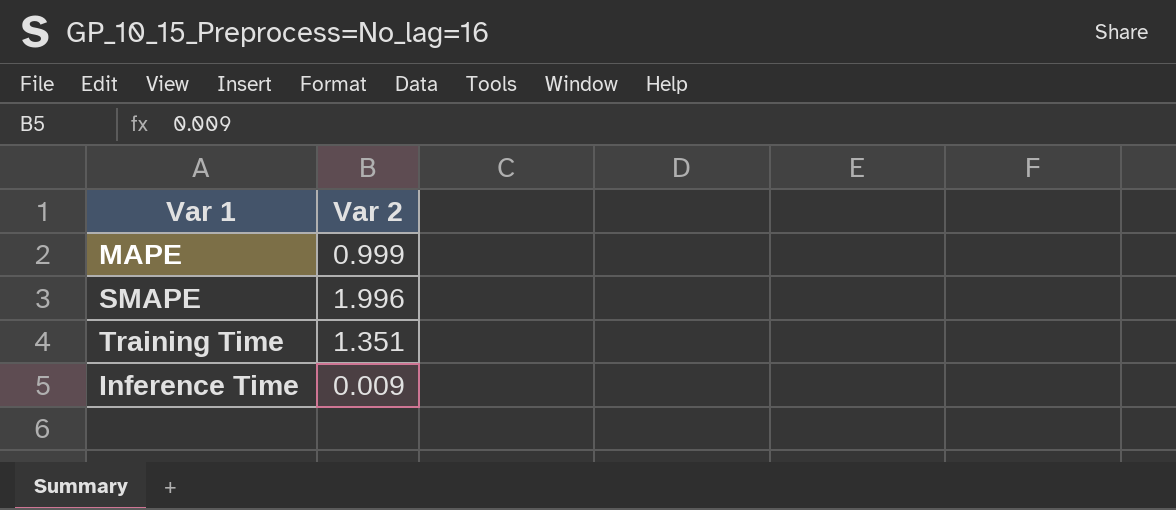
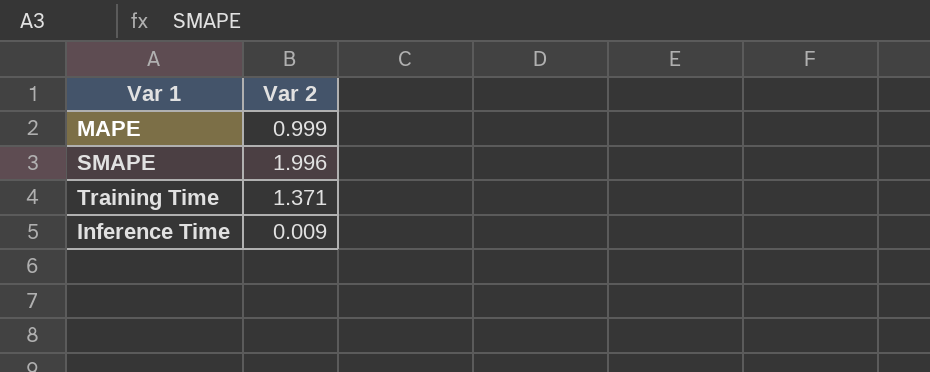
Training Time | Var 2: 1.351 -> 1.371

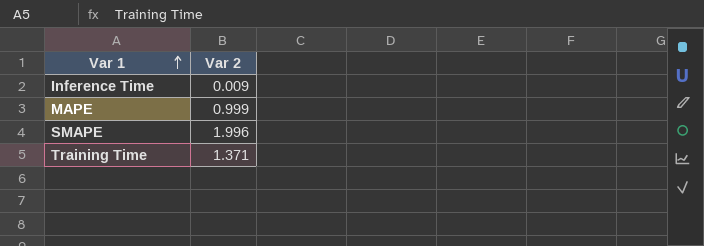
row order: none -> Var 1 ascending

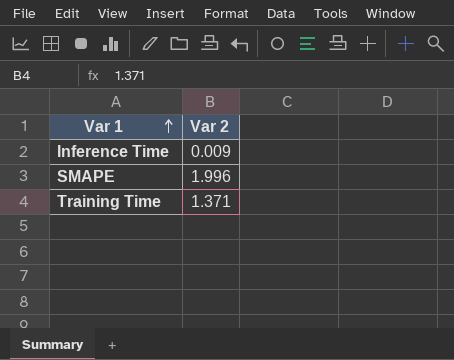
row MAPE: 0.999 -> none

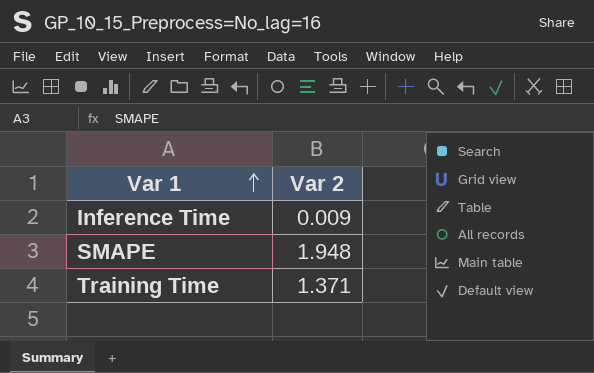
SMAPE | Var 2: 1.996 -> 1.948

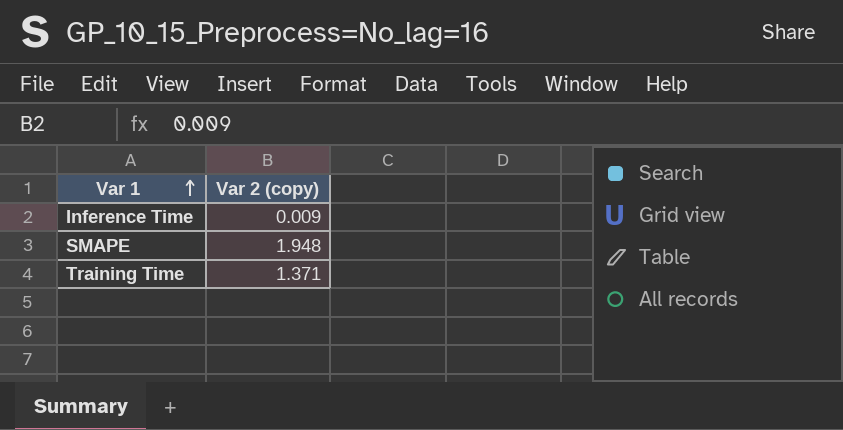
column name: Var 2 -> Var 2 (copy)

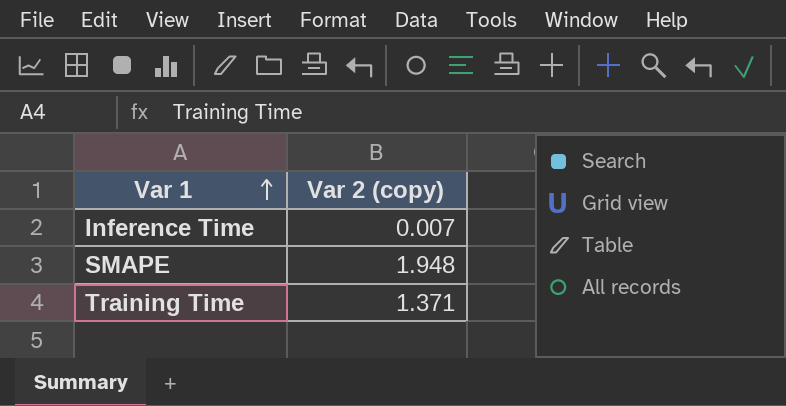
Inference Time | Var 2 (copy): 0.009 -> 0.007

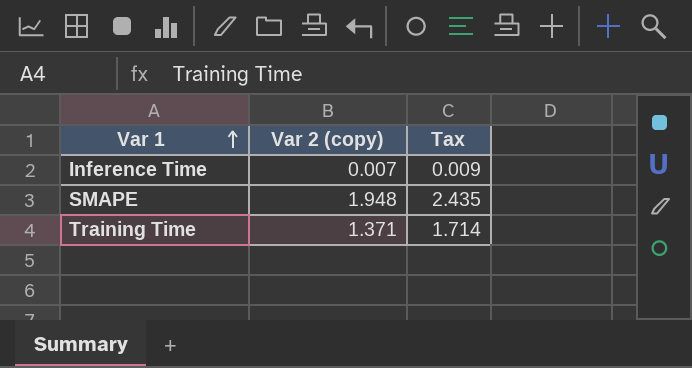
column Tax | formula: none -> [Var 2 (copy)] * 1.25

